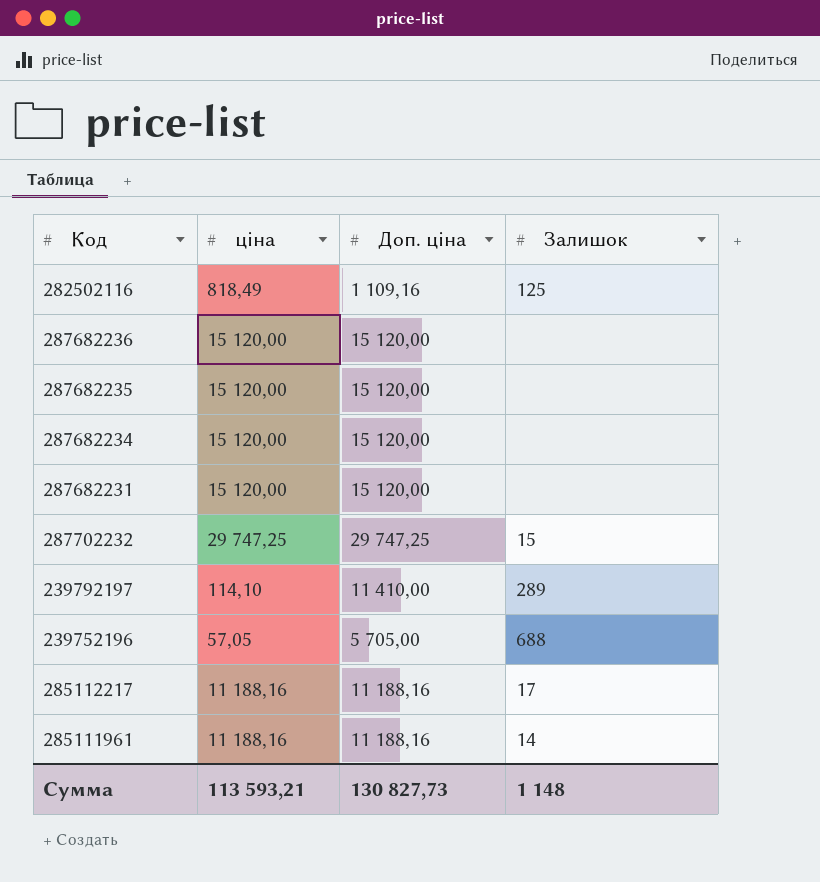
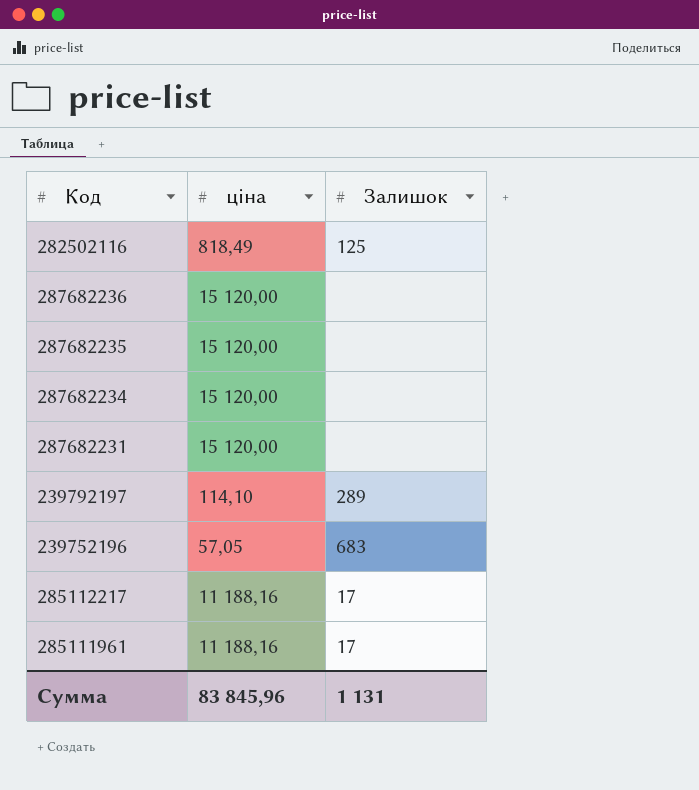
column Доп. ціна | position: 3 -> none
row 287702232: 29 747,25 | 29 747,25 | 15 -> none
239752196 | Залишок: 688 -> 683
285111961 | Залишок: 14 -> 17
Сумма | ціна: 113 593,21 -> 83 845,96
Сумма | Залишок: 1 148 -> 1 131

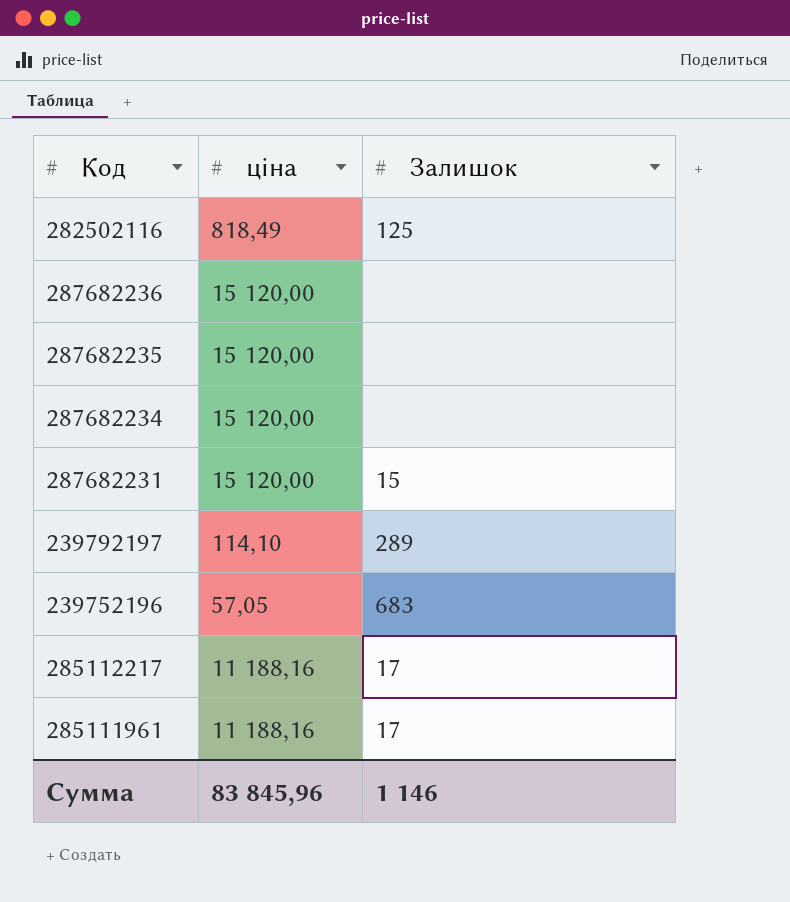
287682231 | Залишок: none -> 15
Сумма | Залишок: 1 131 -> 1 146

